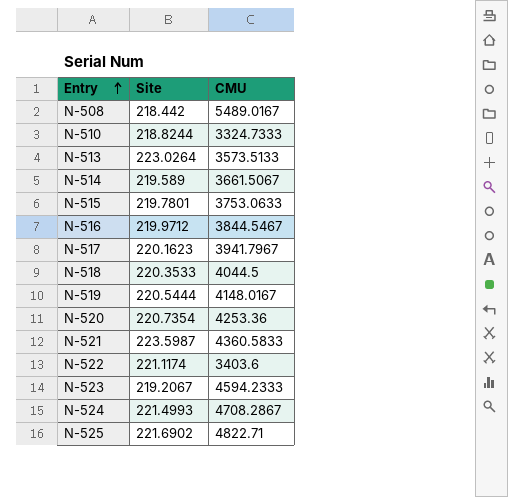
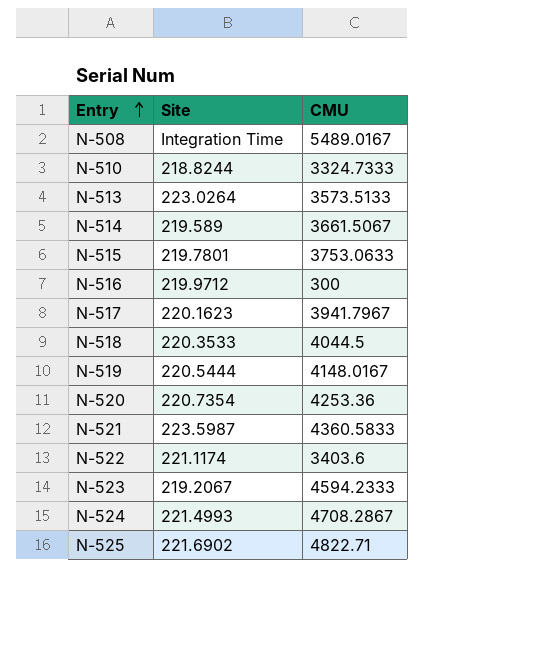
N-508 | Site: 218.442 -> Integration Time
N-516 | CMU: 3844.5467 -> 300

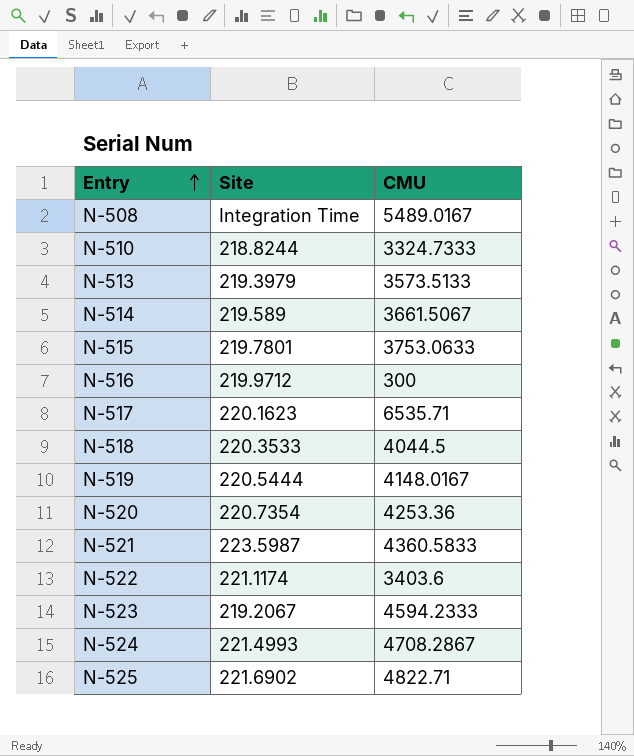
N-513 | Site: 223.0264 -> 219.3979
N-517 | CMU: 3941.7967 -> 6535.71

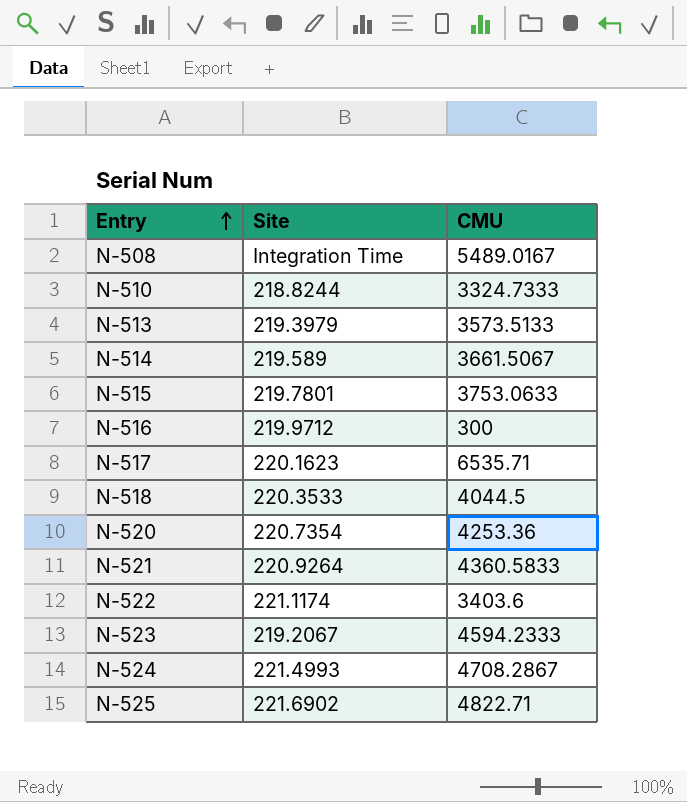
row N-519: 220.5444 | 4148.0167 -> none
N-521 | Site: 223.5987 -> 220.9264

